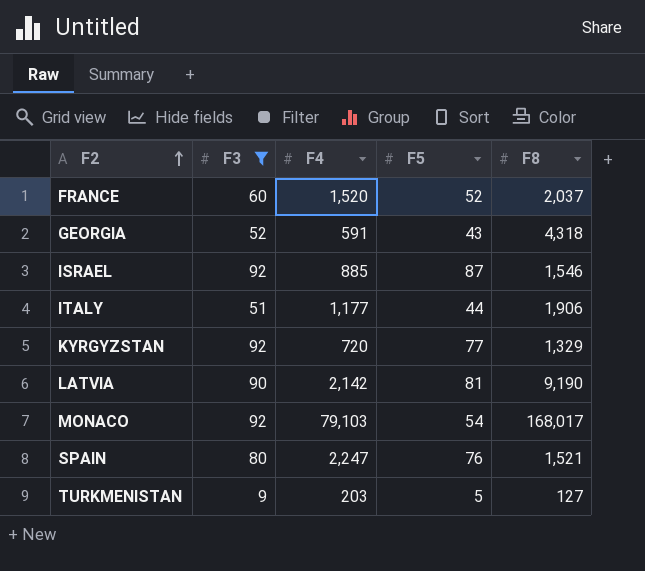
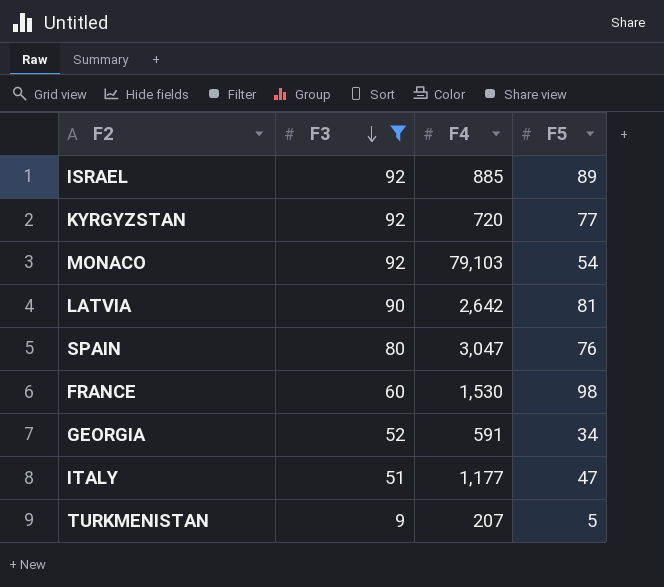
row order: F2 ascending -> F3 descending
column F8 | position: 5 -> none
ISRAEL | F5: 87 -> 89
LATVIA | F4: 2,142 -> 2,642
SPAIN | F4: 2,247 -> 3,047
FRANCE | F4: 1,520 -> 1,530
FRANCE | F5: 52 -> 98
GEORGIA | F5: 43 -> 34
ITALY | F5: 44 -> 47
TURKMENISTAN | F4: 203 -> 207

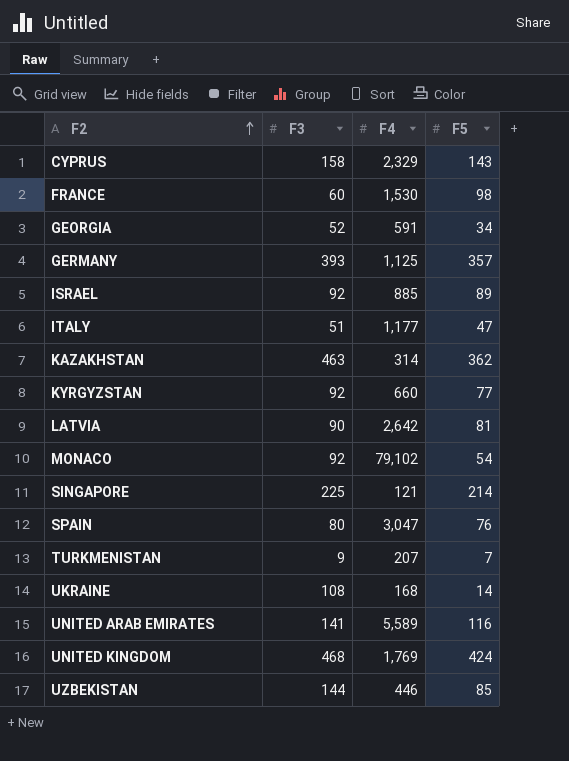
filter: F3 <= 92 -> none
row order: F3 descending -> F2 ascending
KYRGYZSTAN | F4: 720 -> 660
MONACO | F4: 79,103 -> 79,102
TURKMENISTAN | F5: 5 -> 7

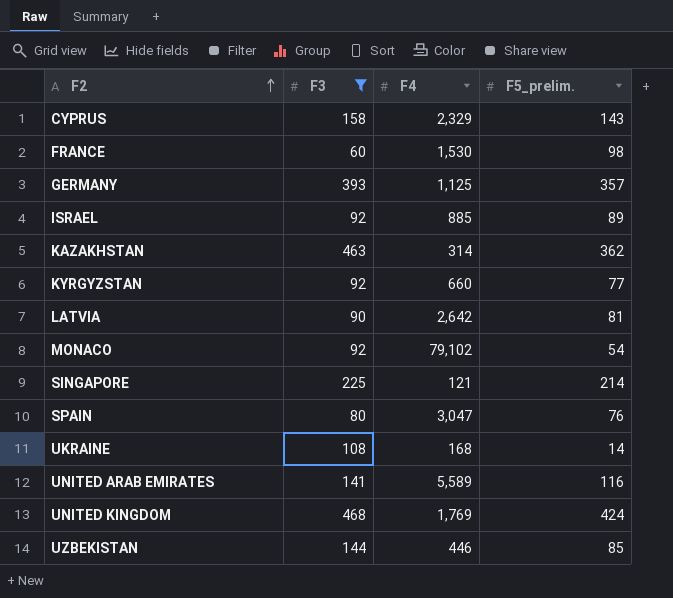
filter: none -> F3 >= 60
column name: F5 -> F5_prelim.

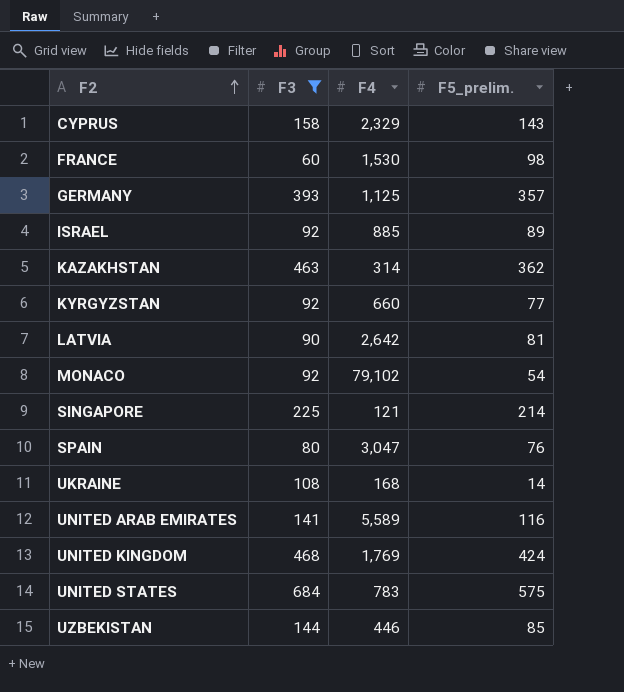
row UNITED STATES: none -> 684 | 783 | 575

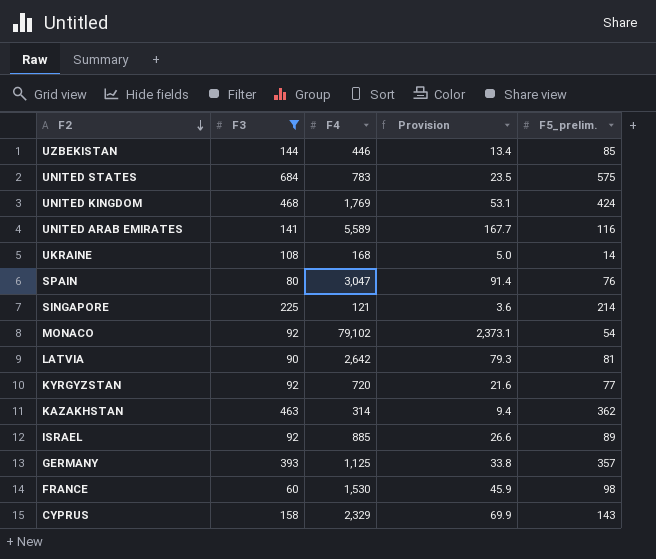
row order: F2 ascending -> F2 descending
column Provision | formula: none -> [F4] * 0.03
KYRGYZSTAN | F4: 660 -> 720

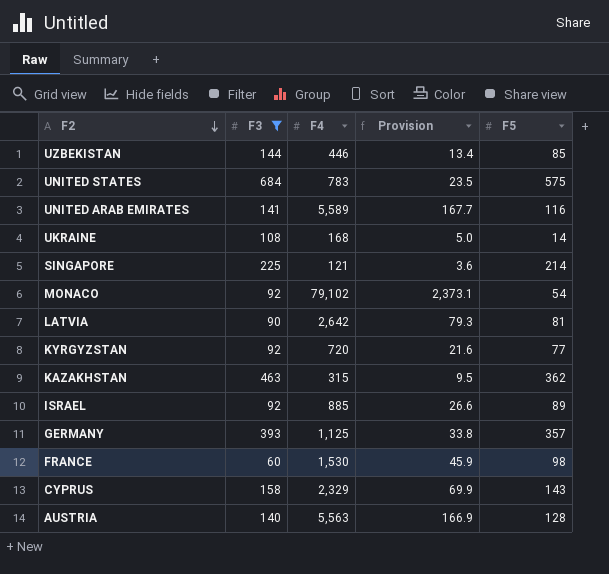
column name: F5_prelim. -> F5
row UNITED KINGDOM: 468 | 1,769 | 53.1 | 424 -> none
row SPAIN: 80 | 3,047 | 91.4 | 76 -> none
KAZAKHSTAN | F4: 314 -> 315
KAZAKHSTAN | Provision: 9.4 -> 9.5
row AUSTRIA: none -> 140 | 5,563 | 166.9 | 128

